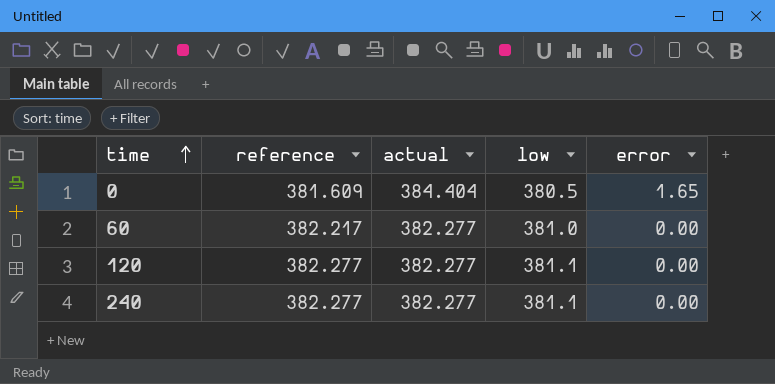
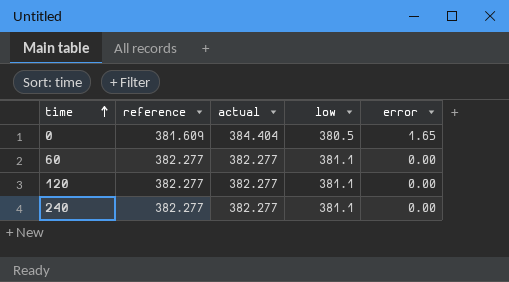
60 | reference: 382.217 -> 382.277
60 | low: 381.0 -> 381.1

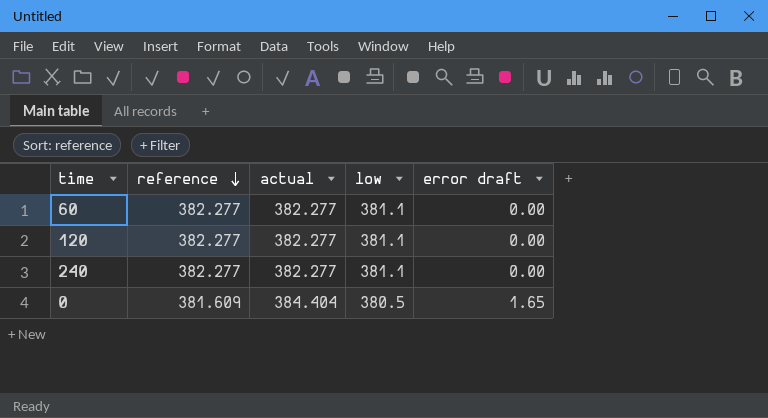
row order: time ascending -> reference descending
column name: error -> error draft

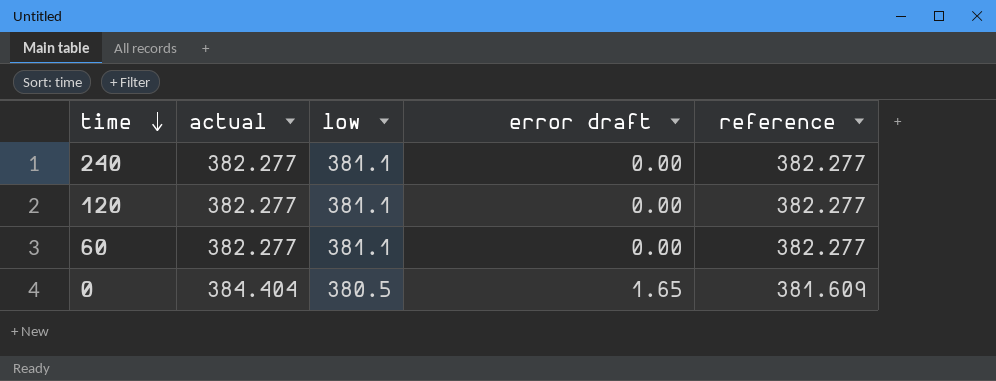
row order: reference descending -> time descending
column reference | position: 2 -> 5

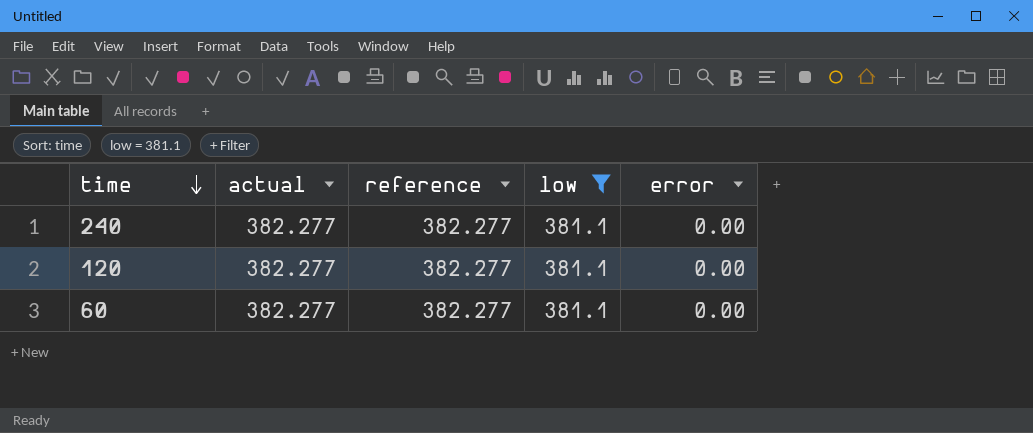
filter: none -> low = 381.1
column reference | position: 5 -> 3
column name: error draft -> error

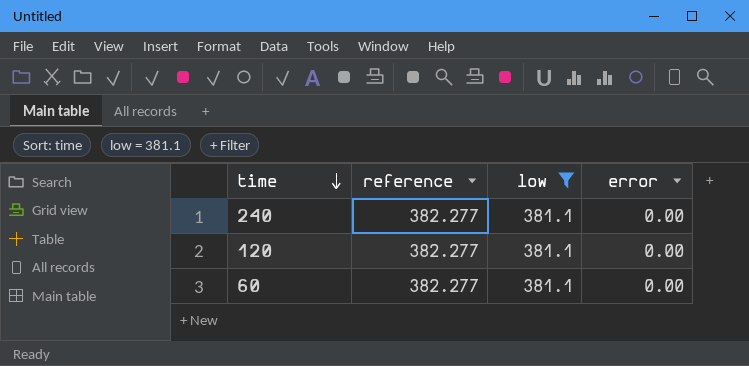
column actual | position: 2 -> none

